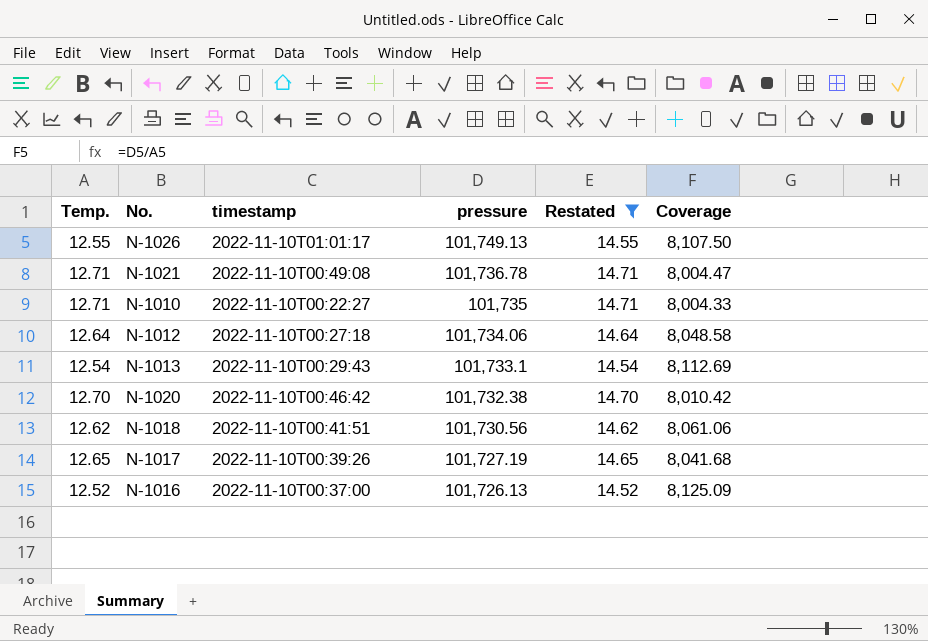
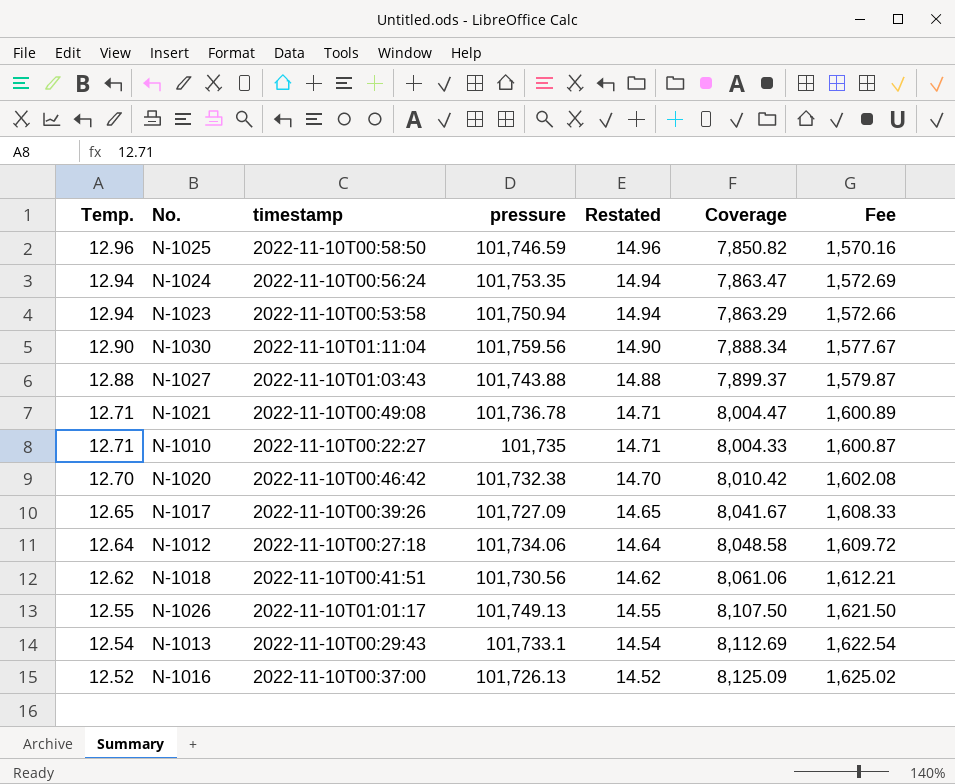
filter: Restated <= 14.71 -> none
row order: pressure descending -> Temp. descending
column Fee | formula: none -> [Coverage] * 0.2
N-1017 | pressure: 101,727.19 -> 101,727.09
N-1017 | Coverage: 8,041.68 -> 8,041.67

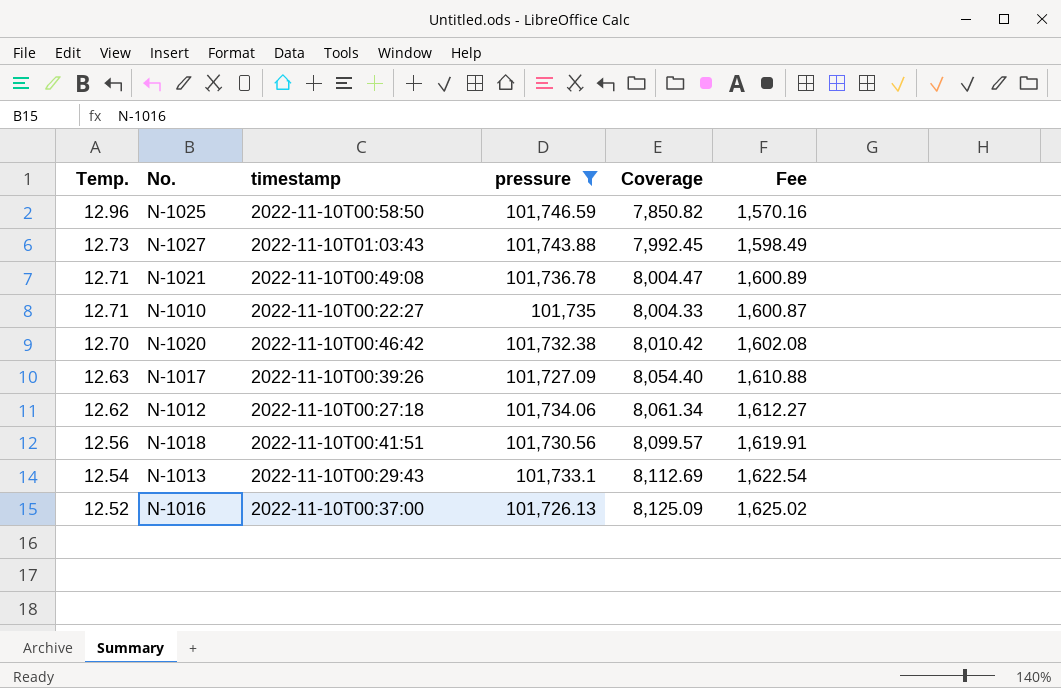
filter: none -> pressure <= 101,746.59
column Restated | formula: [Temp.] + 2 -> none
N-1027 | Temp.: 12.88 -> 12.73
N-1027 | Coverage: 7,899.37 -> 7,992.45
N-1027 | Fee: 1,579.87 -> 1,598.49
N-1017 | Temp.: 12.65 -> 12.63
N-1017 | Coverage: 8,041.67 -> 8,054.40
N-1017 | Fee: 1,608.33 -> 1,610.88
N-1012 | Temp.: 12.64 -> 12.62
N-1012 | Coverage: 8,048.58 -> 8,061.34
N-1012 | Fee: 1,609.72 -> 1,612.27
N-1018 | Temp.: 12.62 -> 12.56
N-1018 | Coverage: 8,061.06 -> 8,099.57
N-1018 | Fee: 1,612.21 -> 1,619.91

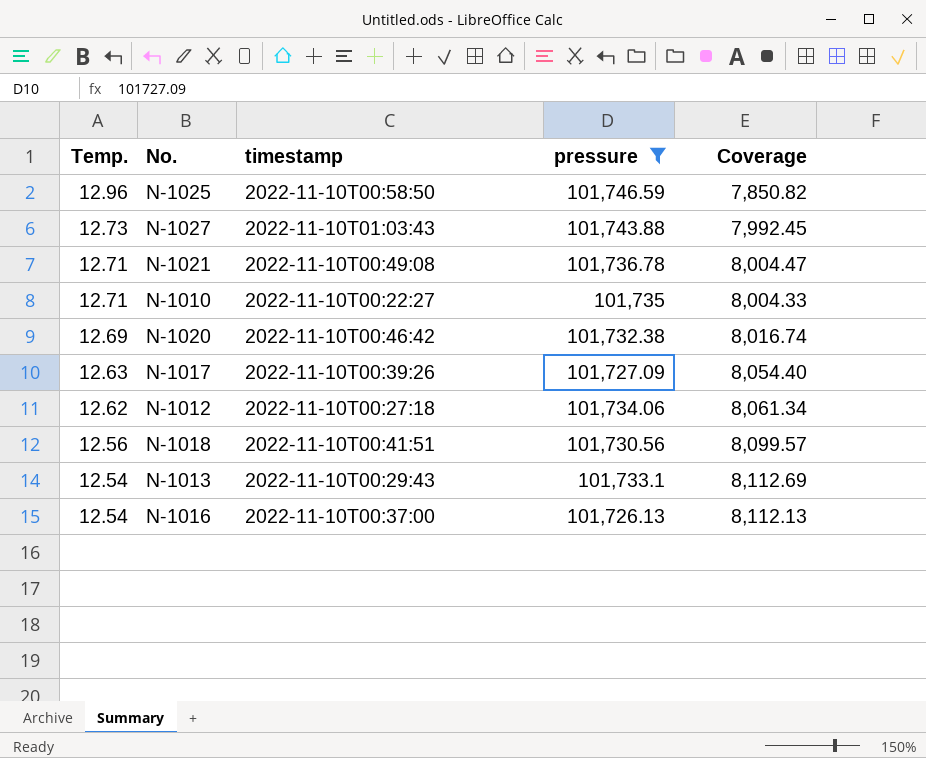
column Fee | formula: [Coverage] * 0.2 -> none
N-1020 | Temp.: 12.70 -> 12.69
N-1020 | Coverage: 8,010.42 -> 8,016.74
N-1016 | Temp.: 12.52 -> 12.54
N-1016 | Coverage: 8,125.09 -> 8,112.13

